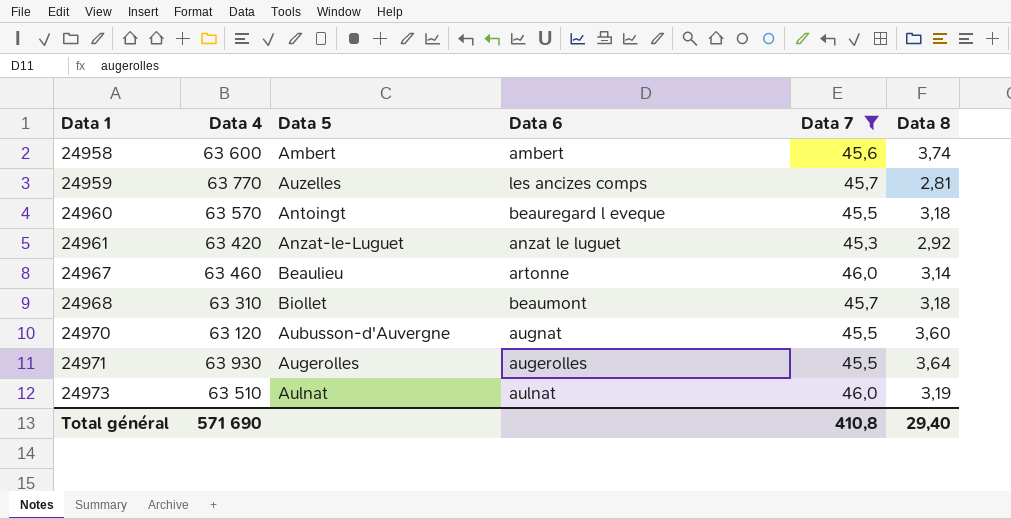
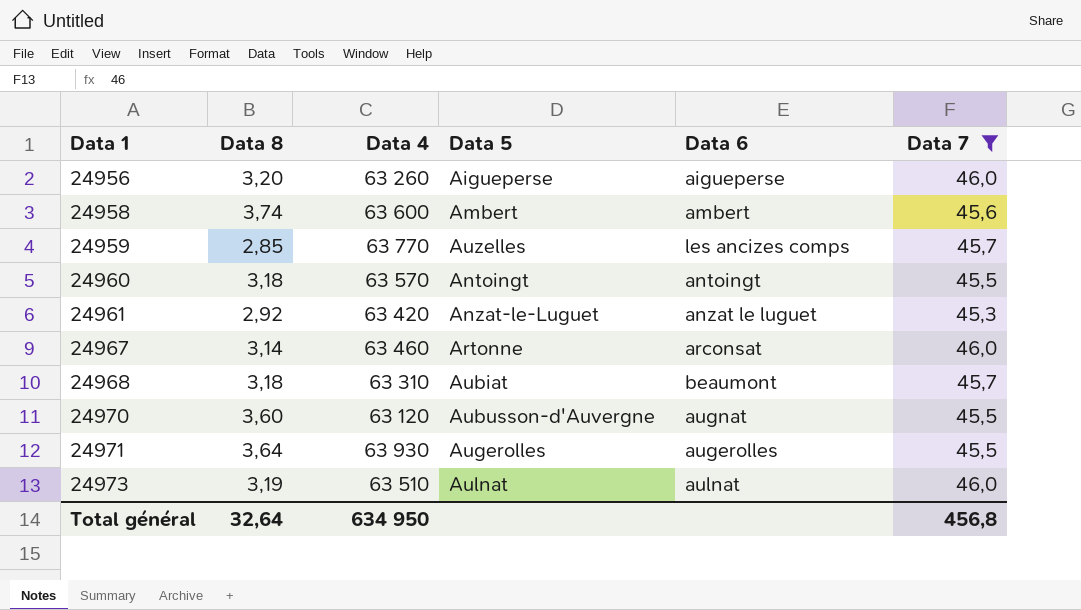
column Data 8 | position: 6 -> 2
row 24956: none -> 3,20 | 63 260 | Aigueperse | aigueperse | 46,0
24959 | Data 8: 2,81 -> 2,85
24960 | Data 6: beauregard l eveque -> antoingt
24967 | Data 5: Beaulieu -> Artonne
24967 | Data 6: artonne -> arconsat
24968 | Data 5: Biollet -> Aubiat
Total général | Data 8: 29,40 -> 32,64
Total général | Data 4: 571 690 -> 634 950
Total général | Data 7: 410,8 -> 456,8

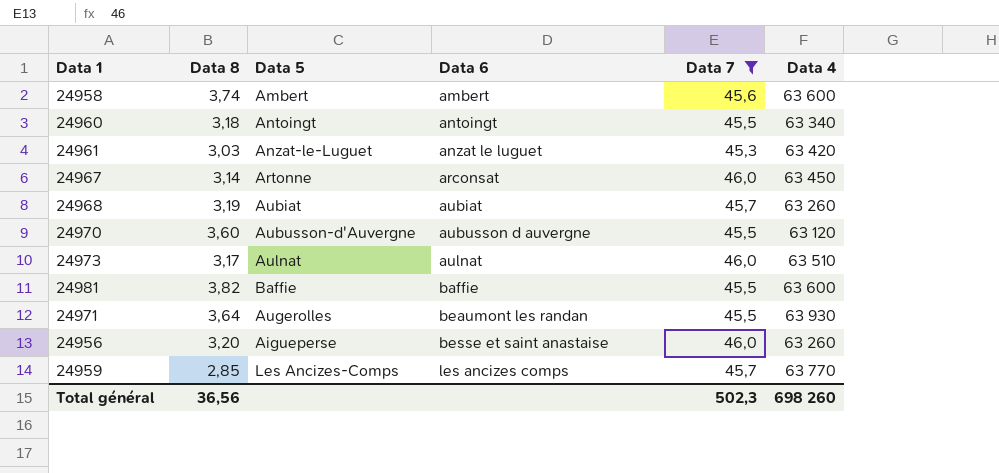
row order: Data 1 ascending -> Data 6 ascending
column Data 4 | position: 3 -> 6
24960 | Data 4: 63 570 -> 63 340
24961 | Data 8: 2,92 -> 3,03
24967 | Data 4: 63 460 -> 63 450
24968 | Data 8: 3,18 -> 3,19
24968 | Data 6: beaumont -> aubiat
24968 | Data 4: 63 310 -> 63 260
24970 | Data 6: augnat -> aubusson d auvergne
24973 | Data 8: 3,19 -> 3,17
row 24981: none -> 3,82 | Baffie | baffie | 45,5 | 63 600
24971 | Data 6: augerolles -> beaumont les randan
24956 | Data 6: aigueperse -> besse et saint anastaise
24959 | Data 5: Auzelles -> Les Ancizes-Comps
Total général | Data 8: 32,64 -> 36,56
Total général | Data 7: 456,8 -> 502,3
Total général | Data 4: 634 950 -> 698 260

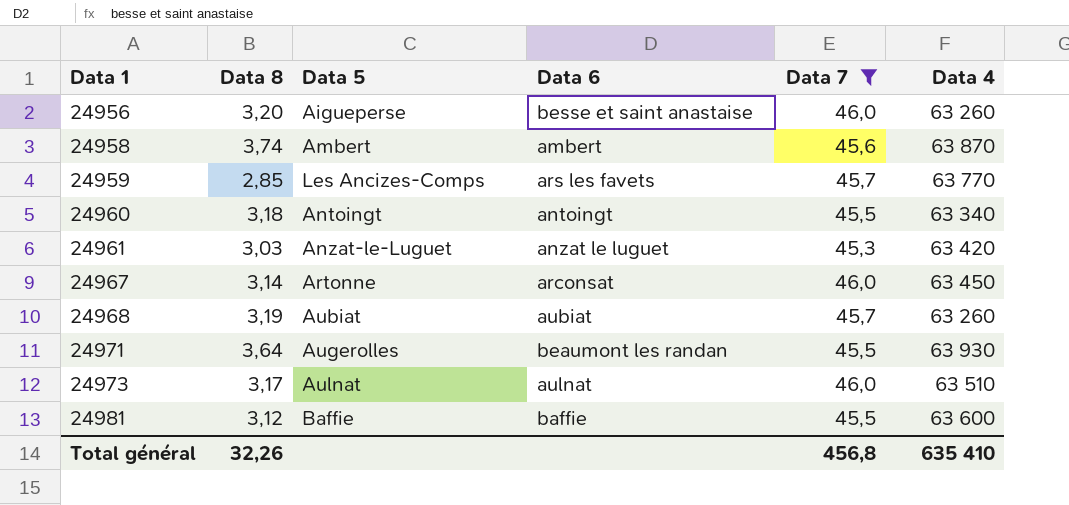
row order: Data 6 ascending -> Data 1 ascending
row 24970: 3,60 | Aubusson-d'Auvergne | aubusson d auvergne | 45,5 | 63 120 -> none
24958 | Data 4: 63 600 -> 63 870
24959 | Data 6: les ancizes comps -> ars les favets
24981 | Data 8: 3,82 -> 3,12
Total général | Data 8: 36,56 -> 32,26
Total général | Data 7: 502,3 -> 456,8
Total général | Data 4: 698 260 -> 635 410

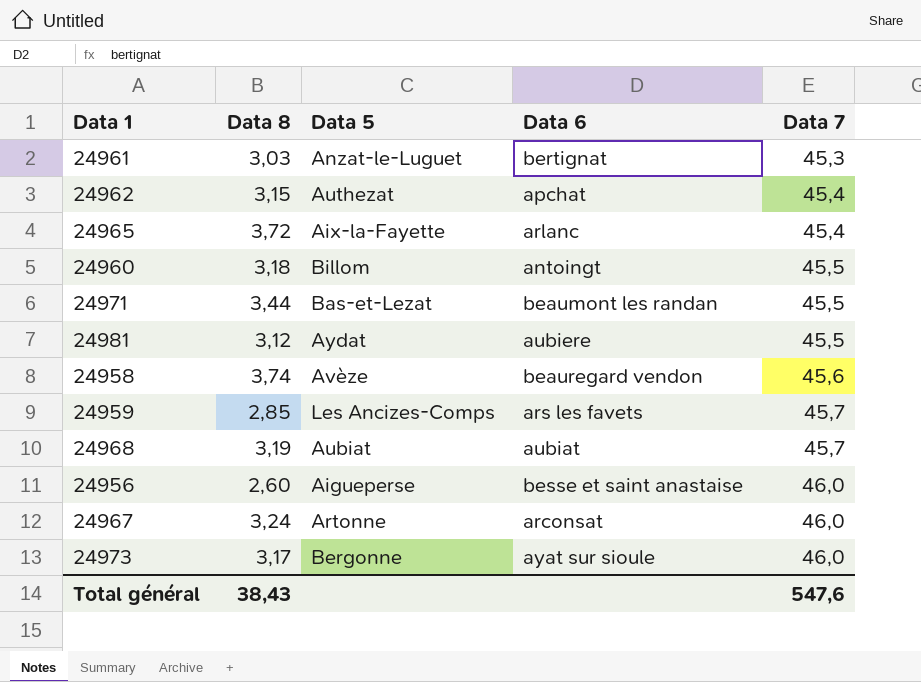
filter: Data 7 != 45,4 -> none
row order: Data 1 ascending -> Data 7 ascending
column Data 4 | position: 6 -> none
24961 | Data 6: anzat le luguet -> bertignat
24960 | Data 5: Antoingt -> Billom
24971 | Data 8: 3,64 -> 3,44
24971 | Data 5: Augerolles -> Bas-et-Lezat
24981 | Data 5: Baffie -> Aydat
24981 | Data 6: baffie -> aubiere
24958 | Data 5: Ambert -> Avèze
24958 | Data 6: ambert -> beauregard vendon
24956 | Data 8: 3,20 -> 2,60
24967 | Data 8: 3,14 -> 3,24
24973 | Data 5: Aulnat -> Bergonne
24973 | Data 6: aulnat -> ayat sur sioule
Total général | Data 8: 32,26 -> 38,43
Total général | Data 7: 456,8 -> 547,6

